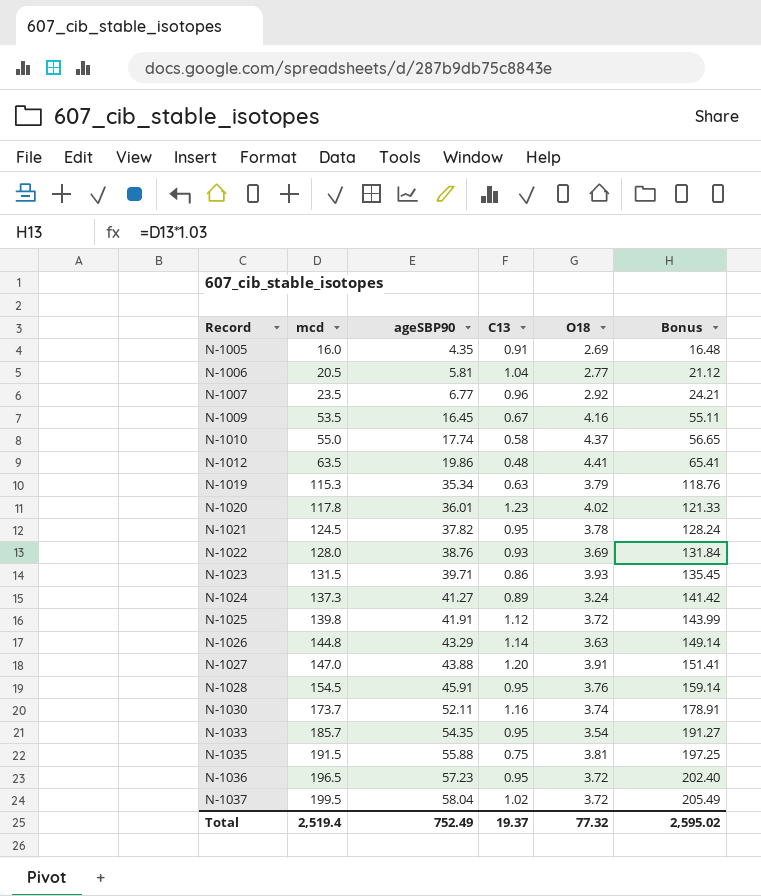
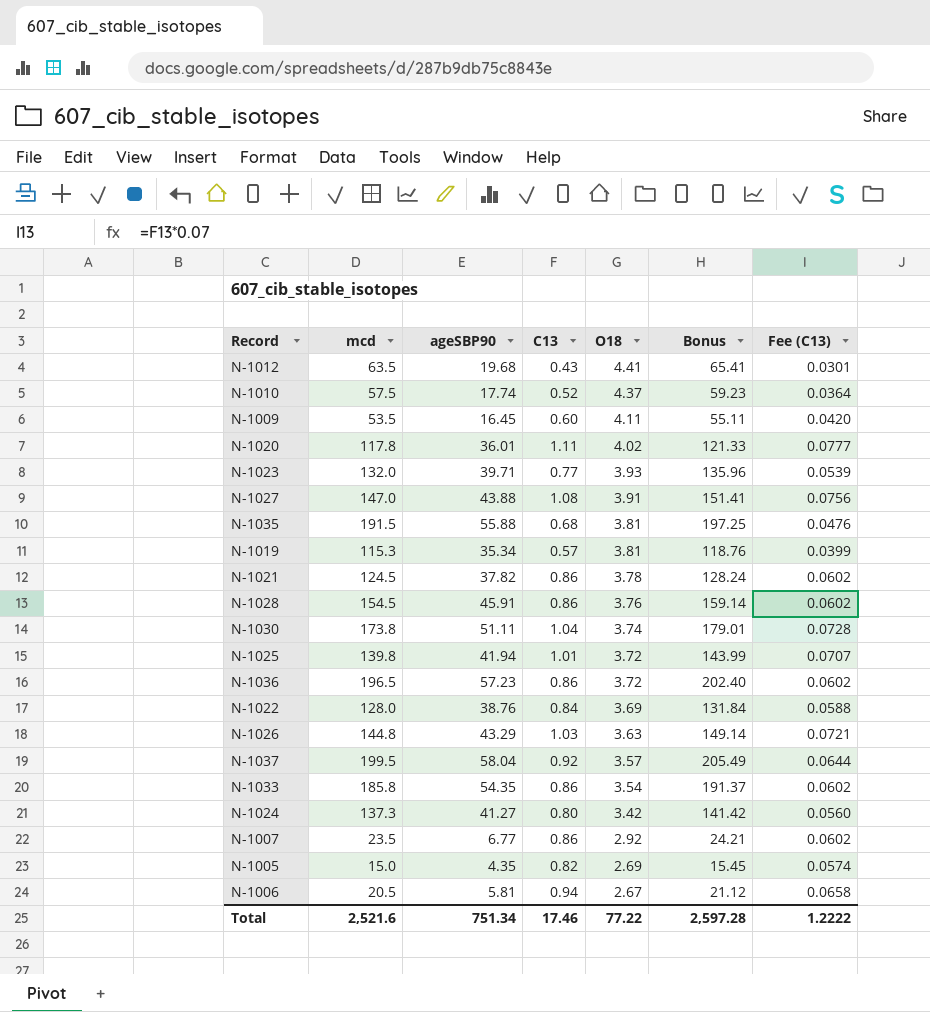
row order: Record ascending -> O18 descending
column Fee (C13) | formula: none -> [C13] * 0.07
N-1012 | ageSBP90: 19.86 -> 19.68
N-1012 | C13: 0.48 -> 0.43
N-1010 | mcd: 55.0 -> 57.5
N-1010 | C13: 0.58 -> 0.52
N-1010 | Bonus: 56.65 -> 59.23
N-1009 | C13: 0.67 -> 0.60
N-1009 | O18: 4.16 -> 4.11
N-1020 | C13: 1.23 -> 1.11
N-1023 | mcd: 131.5 -> 132.0
N-1023 | C13: 0.86 -> 0.77
N-1023 | Bonus: 135.45 -> 135.96
N-1027 | C13: 1.20 -> 1.08
N-1035 | C13: 0.75 -> 0.68
N-1019 | C13: 0.63 -> 0.57
N-1019 | O18: 3.79 -> 3.81
N-1021 | C13: 0.95 -> 0.86
N-1028 | C13: 0.95 -> 0.86
N-1030 | mcd: 173.7 -> 173.8
N-1030 | ageSBP90: 52.11 -> 51.11
N-1030 | C13: 1.16 -> 1.04
N-1030 | Bonus: 178.91 -> 179.01
N-1025 | ageSBP90: 41.91 -> 41.94
N-1025 | C13: 1.12 -> 1.01
N-1036 | C13: 0.95 -> 0.86
N-1022 | C13: 0.93 -> 0.84
N-1026 | C13: 1.14 -> 1.03
N-1037 | C13: 1.02 -> 0.92
N-1037 | O18: 3.72 -> 3.57
N-1033 | mcd: 185.7 -> 185.8
N-1033 | C13: 0.95 -> 0.86
N-1033 | Bonus: 191.27 -> 191.37
N-1024 | C13: 0.89 -> 0.80
N-1024 | O18: 3.24 -> 3.42
N-1007 | C13: 0.96 -> 0.86
N-1005 | mcd: 16.0 -> 15.0
N-1005 | C13: 0.91 -> 0.82
N-1005 | Bonus: 16.48 -> 15.45
N-1006 | C13: 1.04 -> 0.94
N-1006 | O18: 2.77 -> 2.67
Total | mcd: 2,519.4 -> 2,521.6
Total | ageSBP90: 752.49 -> 751.34
Total | C13: 19.37 -> 17.46
Total | O18: 77.32 -> 77.22
Total | Bonus: 2,595.02 -> 2,597.28

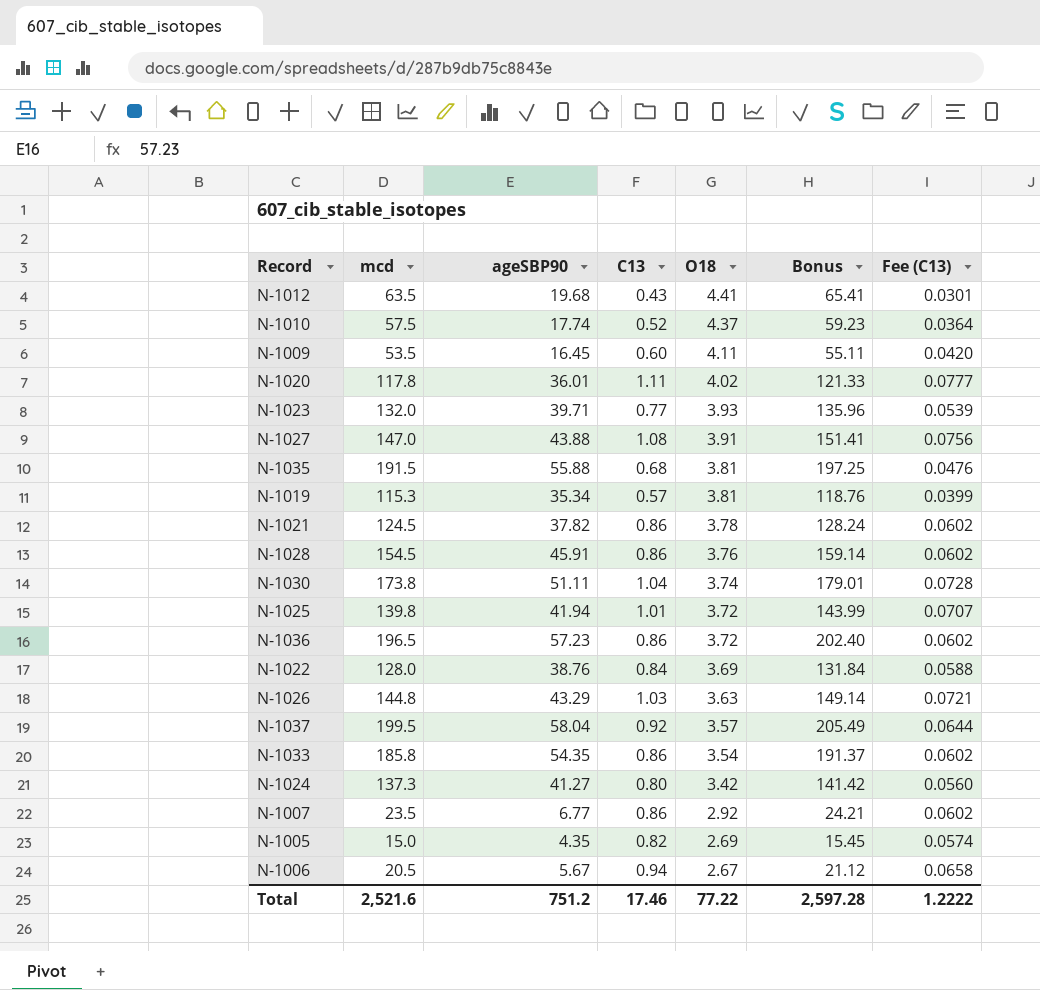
N-1006 | ageSBP90: 5.81 -> 5.67
Total | ageSBP90: 751.34 -> 751.2

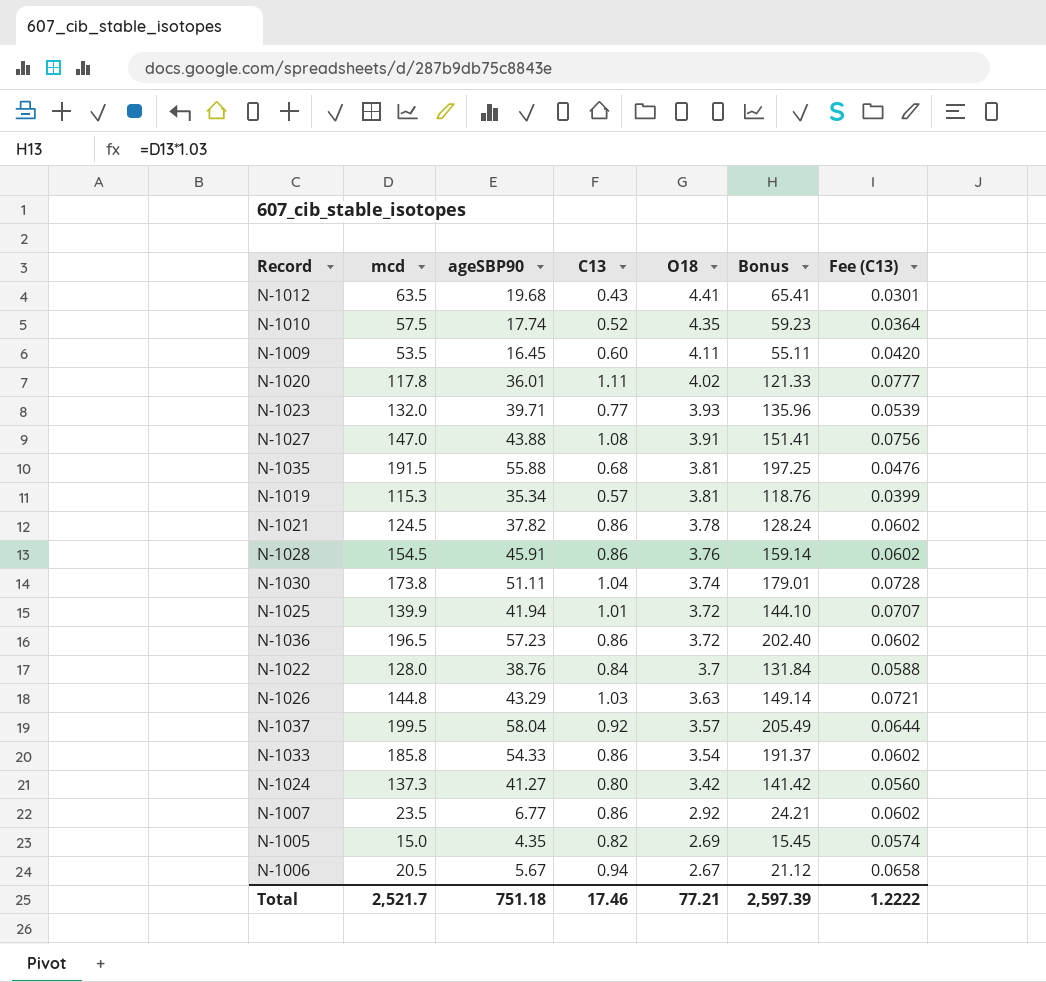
N-1010 | O18: 4.37 -> 4.35
N-1025 | mcd: 139.8 -> 139.9
N-1025 | Bonus: 143.99 -> 144.10
N-1022 | O18: 3.69 -> 3.7
N-1033 | ageSBP90: 54.35 -> 54.33
Total | mcd: 2,521.6 -> 2,521.7
Total | ageSBP90: 751.2 -> 751.18
Total | O18: 77.22 -> 77.21
Total | Bonus: 2,597.28 -> 2,597.39

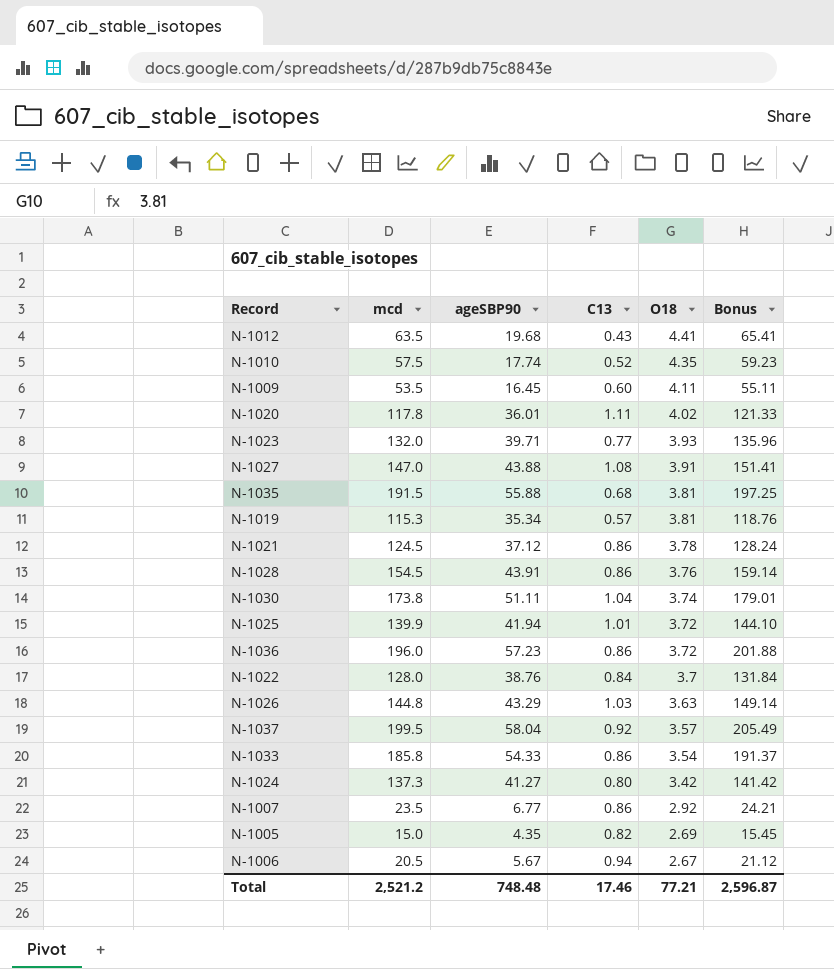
column Fee (C13) | formula: [C13] * 0.07 -> none
N-1021 | ageSBP90: 37.82 -> 37.12
N-1028 | ageSBP90: 45.91 -> 43.91
N-1036 | mcd: 196.5 -> 196.0
N-1036 | Bonus: 202.40 -> 201.88
Total | mcd: 2,521.7 -> 2,521.2
Total | ageSBP90: 751.18 -> 748.48
Total | Bonus: 2,597.39 -> 2,596.87

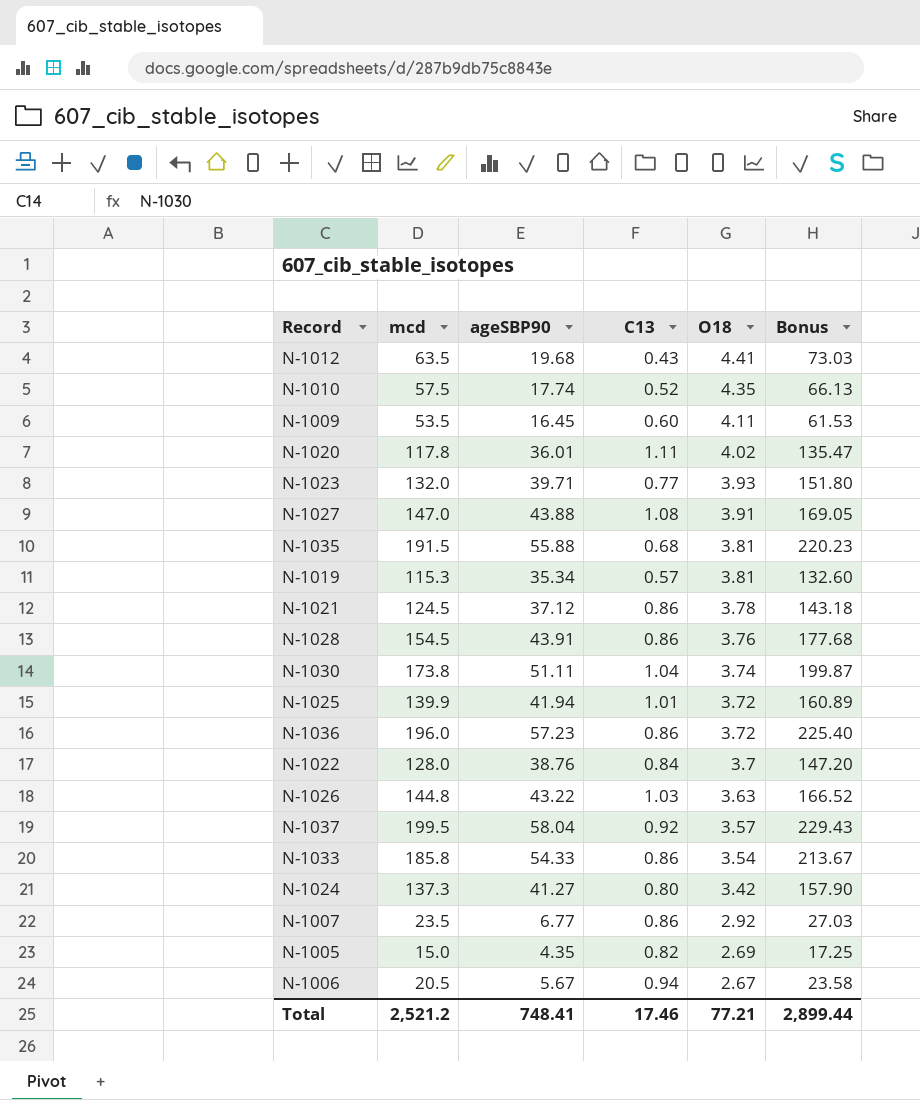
column Bonus | formula: [mcd] * 1.03 -> [mcd] * 1.15
N-1026 | ageSBP90: 43.29 -> 43.22
Total | ageSBP90: 748.48 -> 748.41
Total | Bonus: 2,596.87 -> 2,899.44

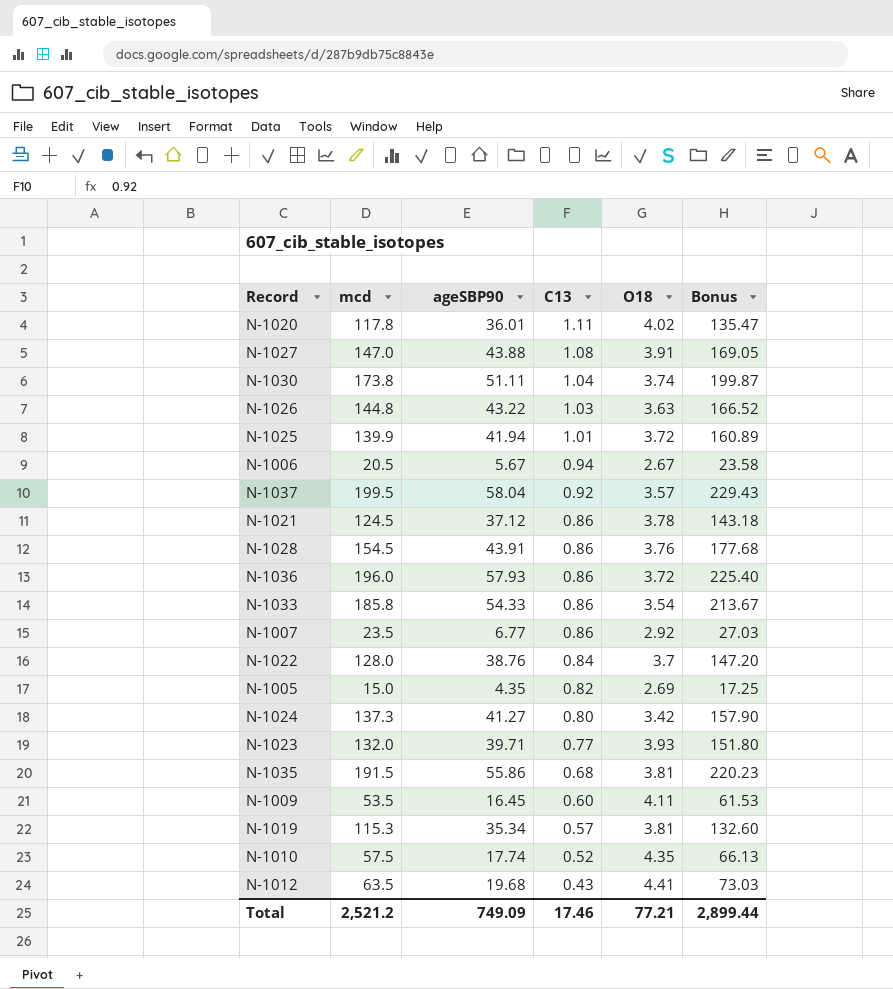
row order: O18 descending -> C13 descending
N-1036 | ageSBP90: 57.23 -> 57.93
N-1035 | ageSBP90: 55.88 -> 55.86
Total | ageSBP90: 748.41 -> 749.09

